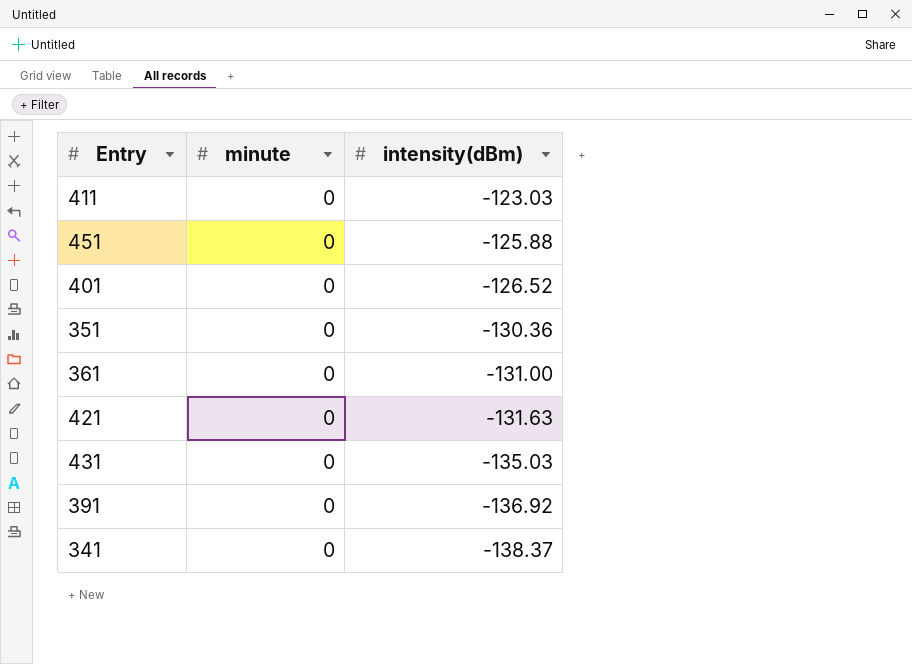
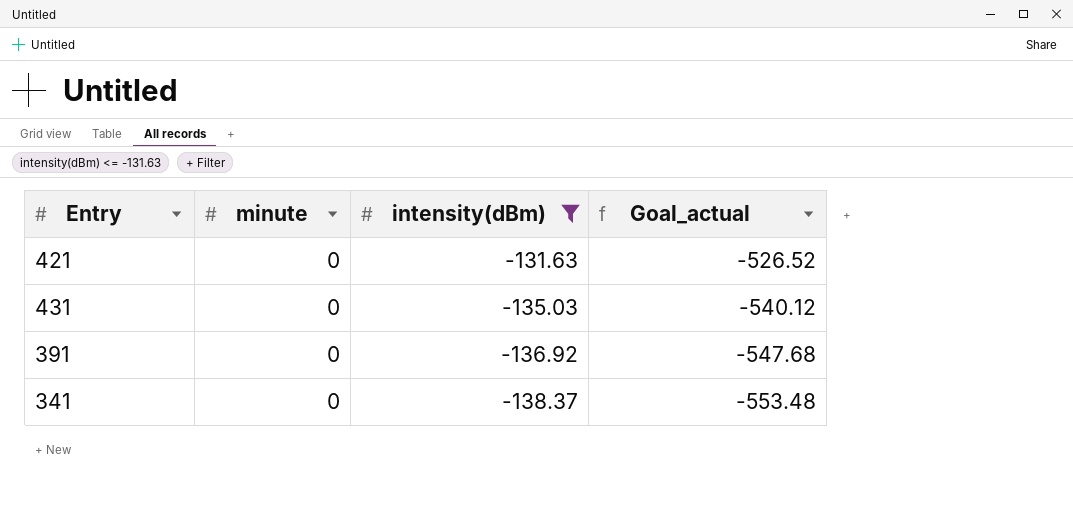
filter: none -> intensity(dBm) <= -131.63
column Goal_actual | formula: none -> [intensity(dBm)] * 4

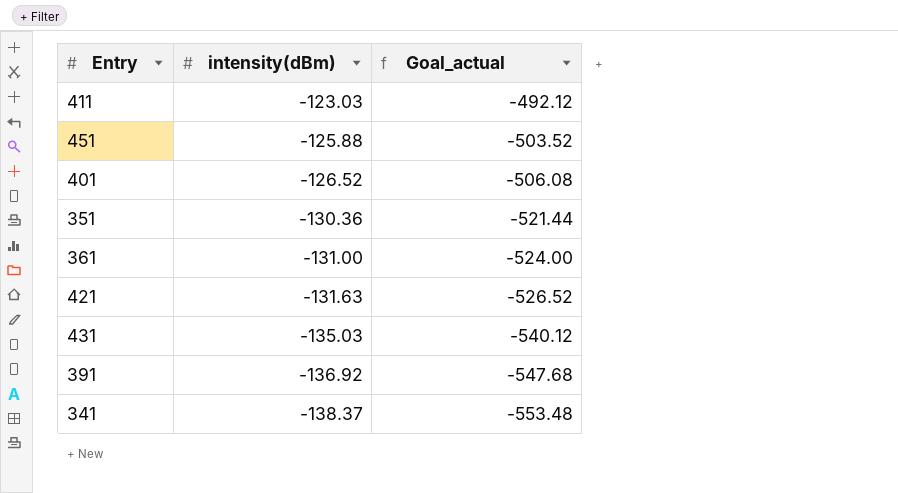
filter: intensity(dBm) <= -131.63 -> none
column minute | position: 2 -> none

